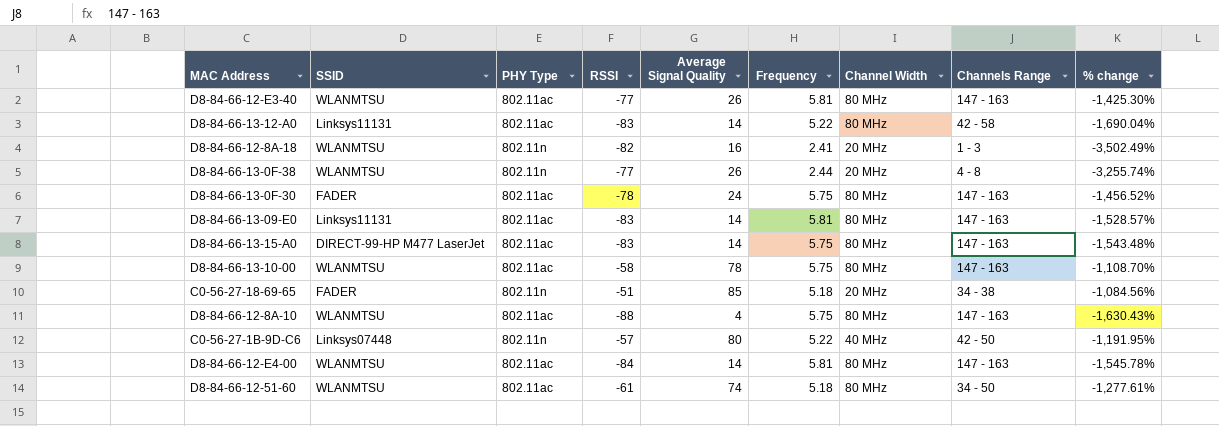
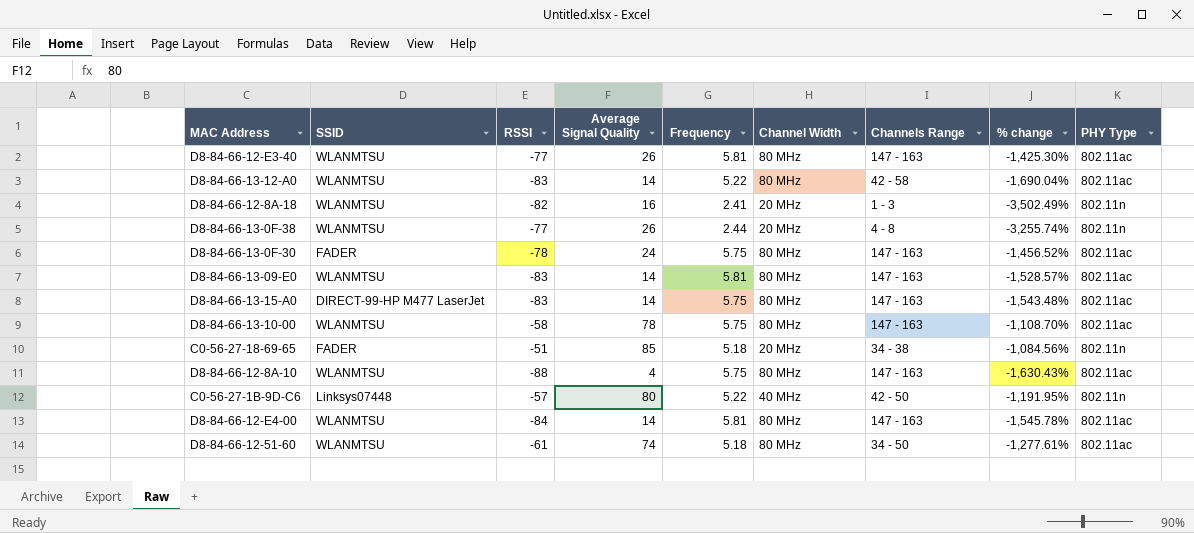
column PHY Type | position: 3 -> 9
D8-84-66-13-12-A0 | SSID: Linksys11131 -> WLANMTSU
D8-84-66-13-09-E0 | SSID: Linksys11131 -> WLANMTSU

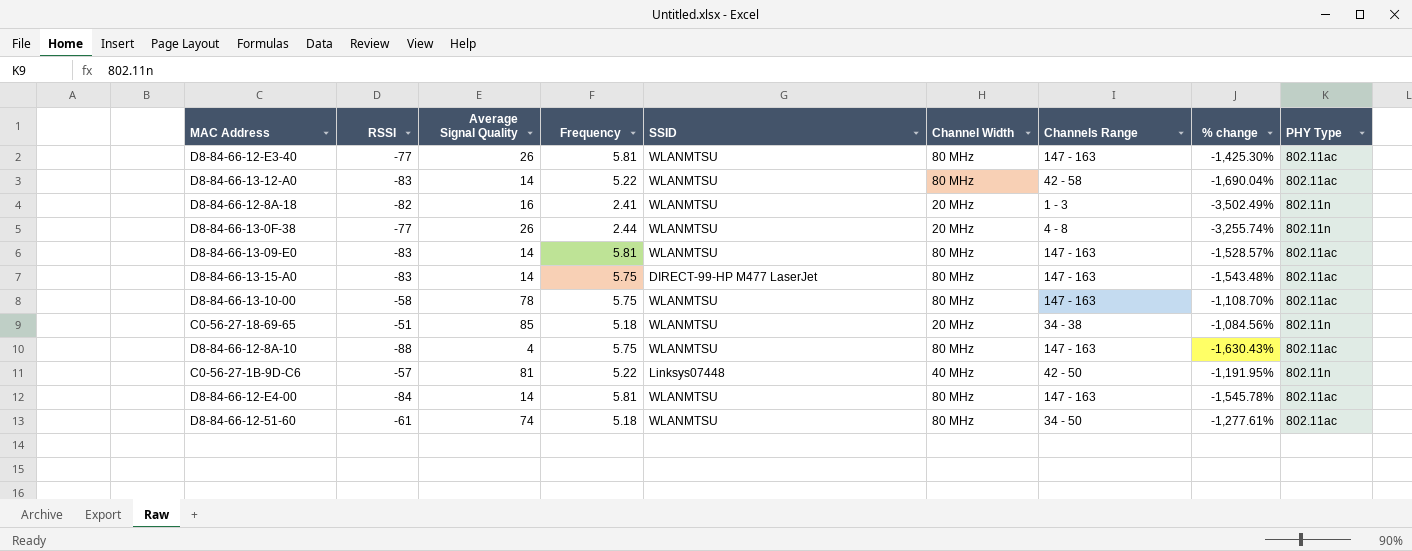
column SSID | position: 2 -> 5
row D8-84-66-13-0F-30: FADER | -78 | 24 | 5.75 | 80 MHz | 147 - 163 | -1,456.52% | 802.11ac -> none
C0-56-27-18-69-65 | SSID: FADER -> WLANMTSU
C0-56-27-1B-9D-C6 | Average Signal Quality: 80 -> 81

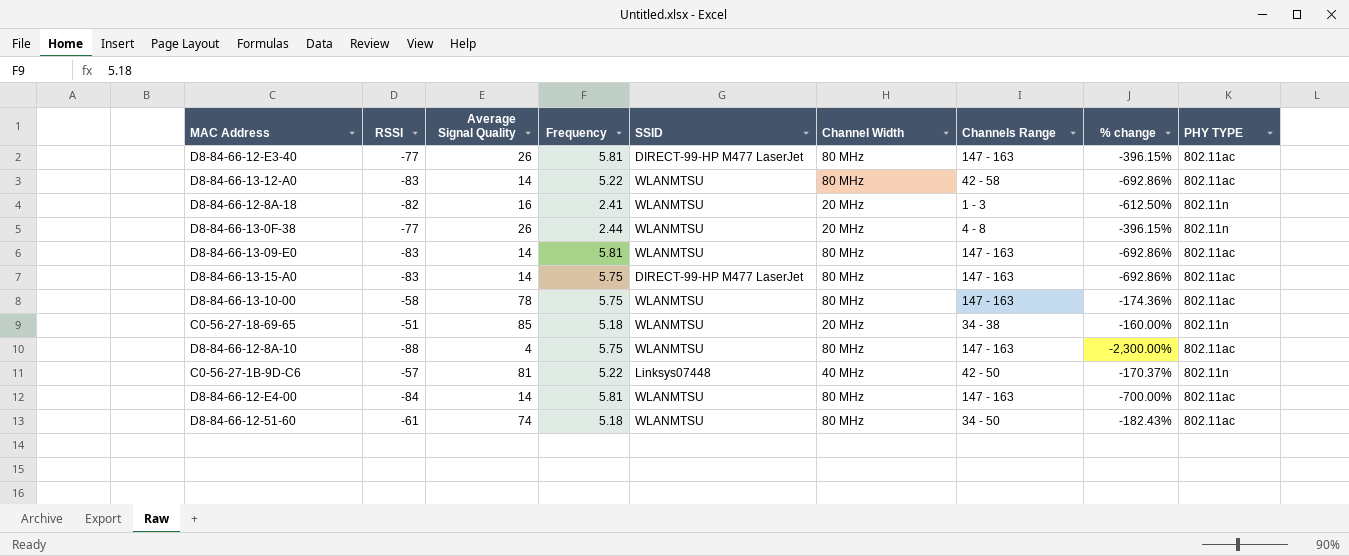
column % change | formula: ([RSSI] - [Frequency]) / [Frequency] -> ([RSSI] - [Average Signal Quality]) / [Average Signal Quality]
column name: PHY Type -> PHY TYPE
D8-84-66-12-E3-40 | SSID: WLANMTSU -> DIRECT-99-HP M477 LaserJet

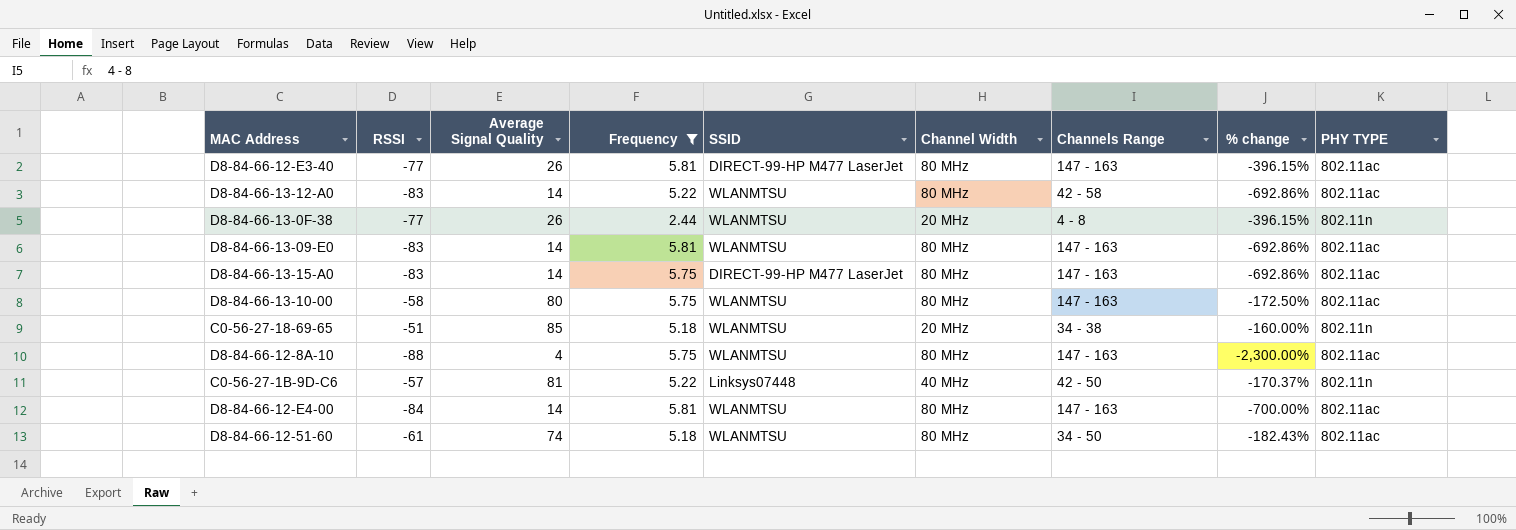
filter: none -> Frequency != 2.41
D8-84-66-13-10-00 | Average Signal Quality: 78 -> 80
D8-84-66-13-10-00 | % change: -174.36% -> -172.50%

